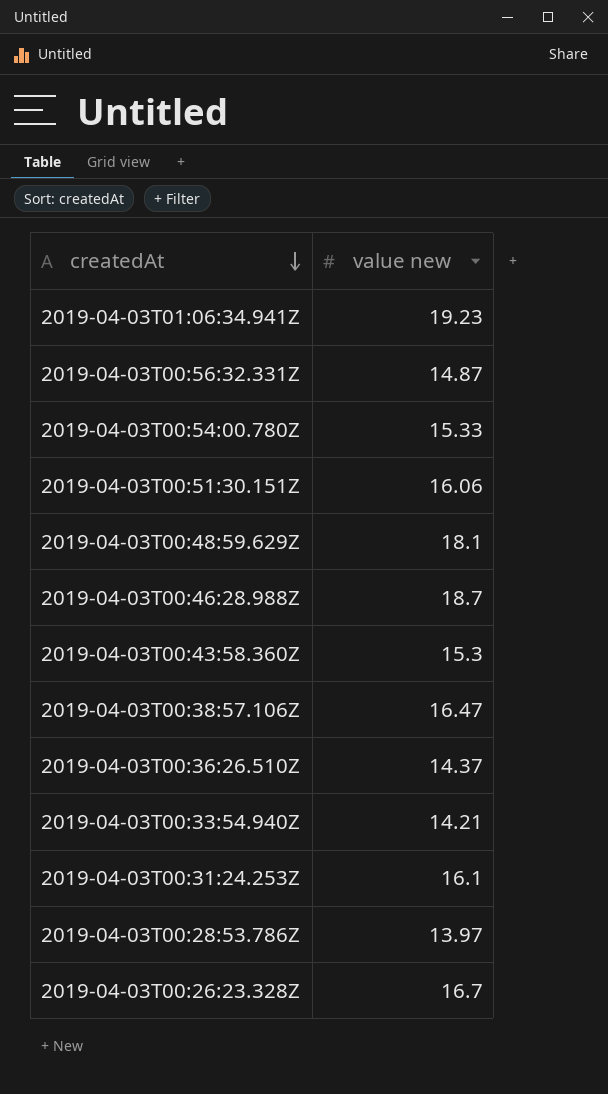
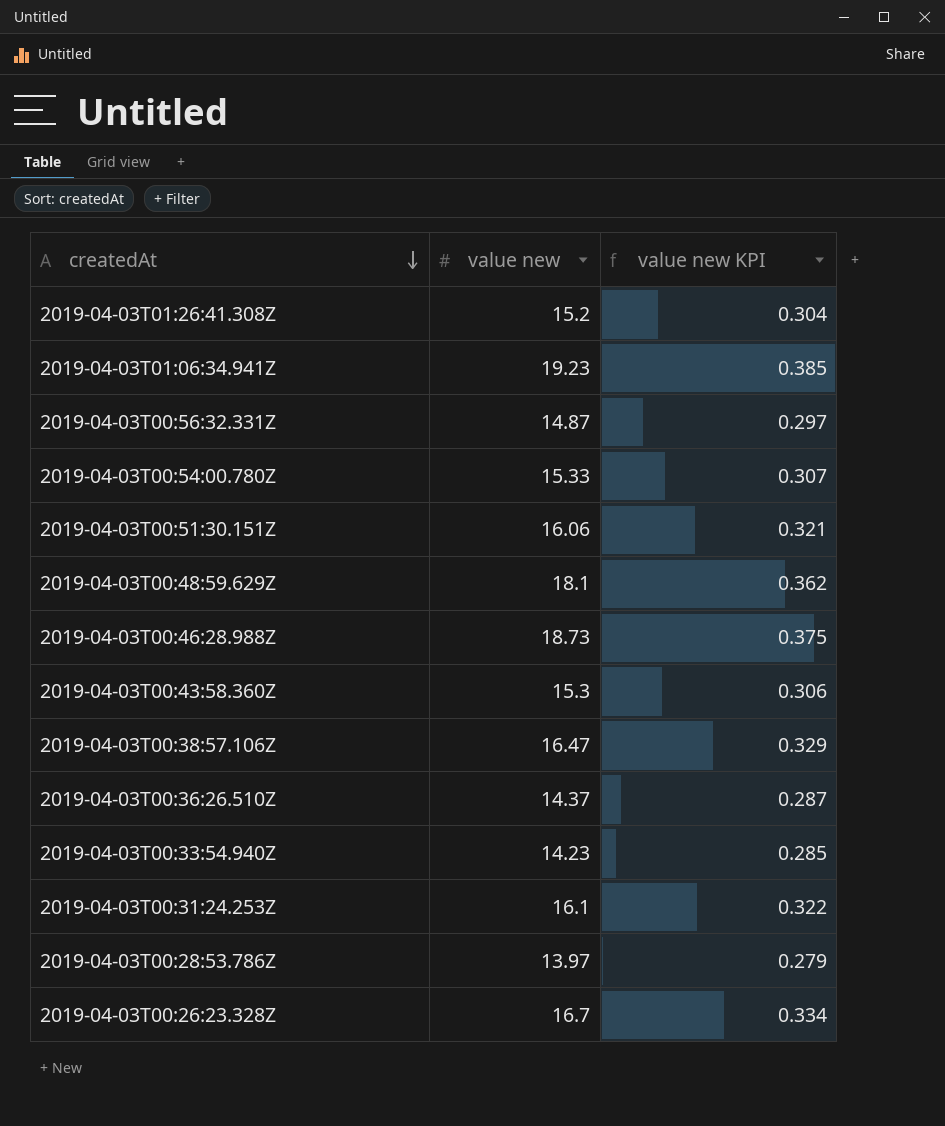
column value new KPI | formula: none -> [value new] * 0.02
row 2019-04-03T01:26:41.308Z: none -> 15.2 | 0.304
2019-04-03T00:46:28.988Z | value new: 18.7 -> 18.73
2019-04-03T00:33:54.940Z | value new: 14.21 -> 14.23

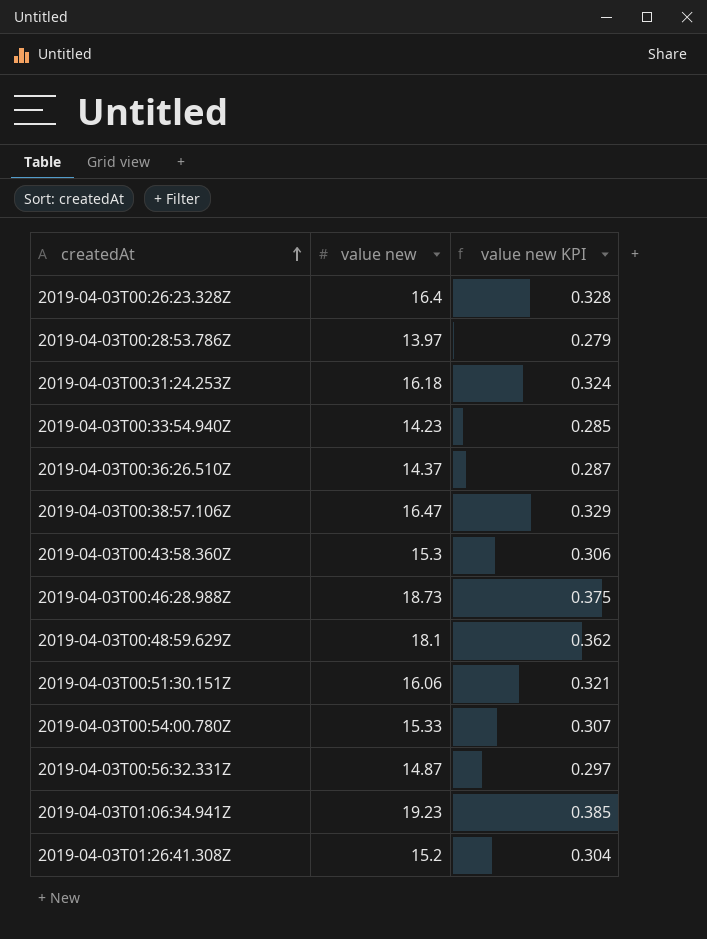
row order: createdAt descending -> createdAt ascending
2019-04-03T00:26:23.328Z | value new: 16.7 -> 16.4
2019-04-03T00:26:23.328Z | value new KPI: 0.334 -> 0.328
2019-04-03T00:31:24.253Z | value new: 16.1 -> 16.18
2019-04-03T00:31:24.253Z | value new KPI: 0.322 -> 0.324

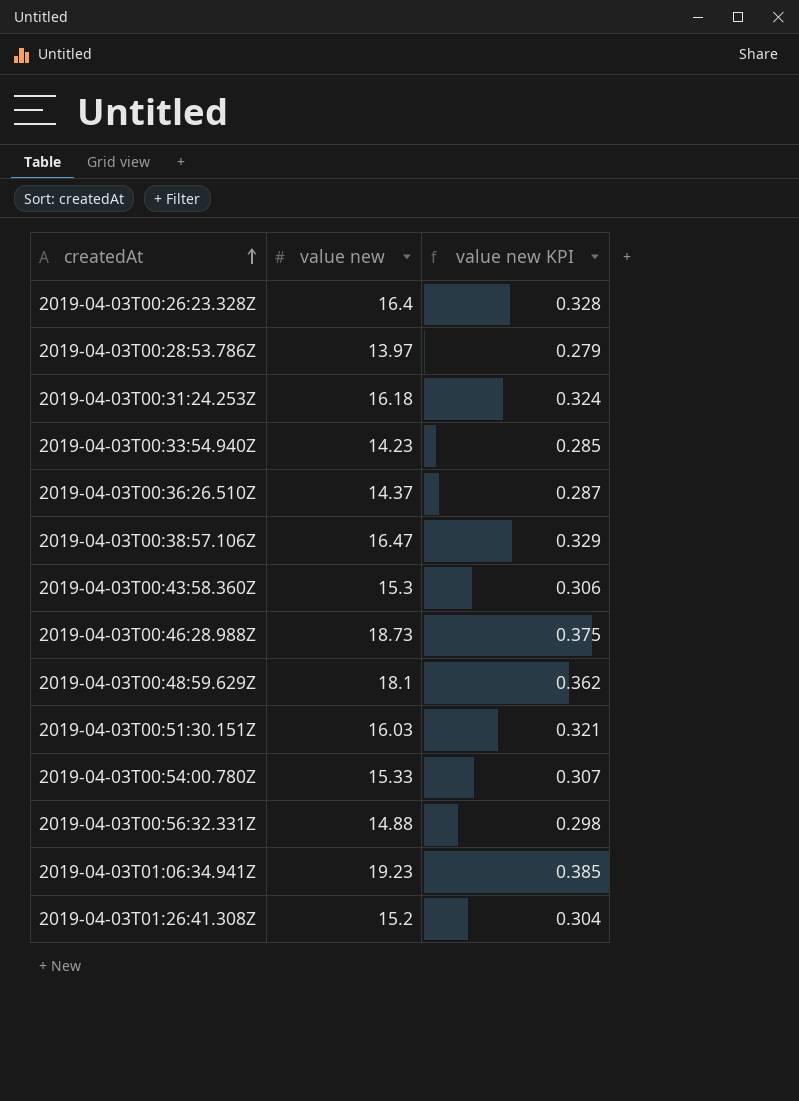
2019-04-03T00:51:30.151Z | value new: 16.06 -> 16.03
2019-04-03T00:56:32.331Z | value new: 14.87 -> 14.88
2019-04-03T00:56:32.331Z | value new KPI: 0.297 -> 0.298

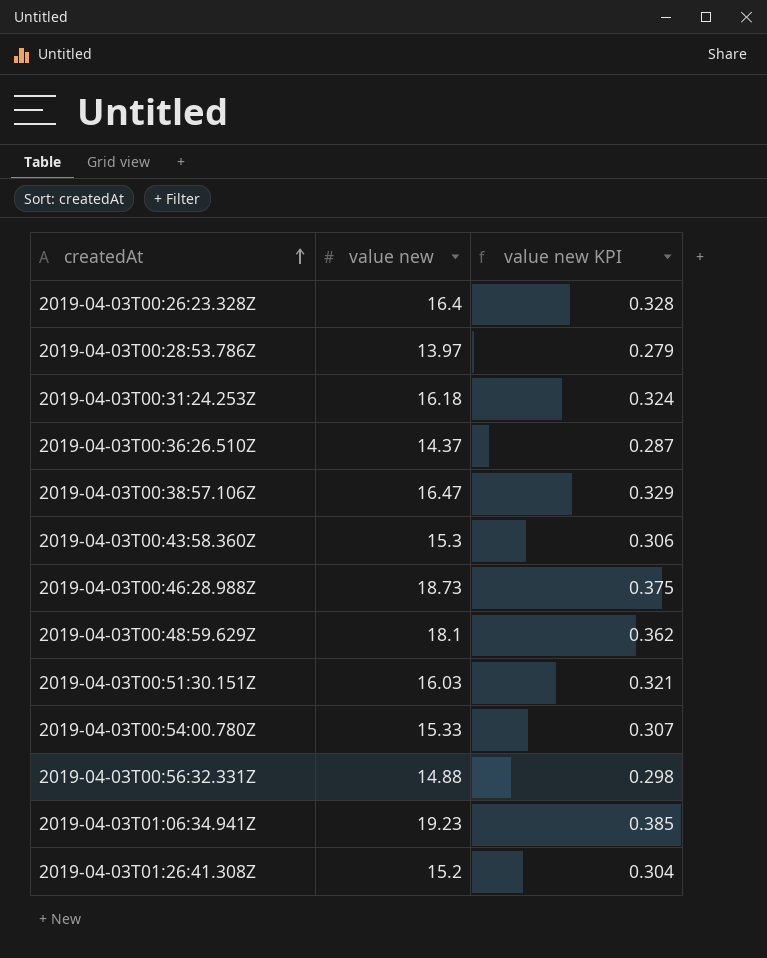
row 2019-04-03T00:33:54.940Z: 14.23 | 0.285 -> none

